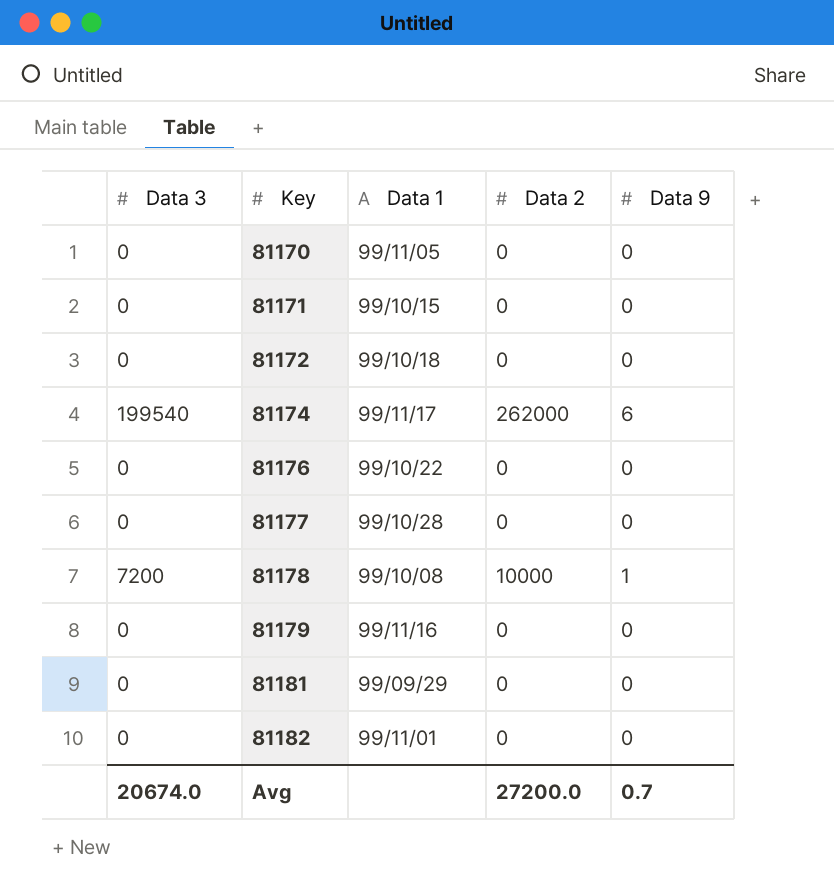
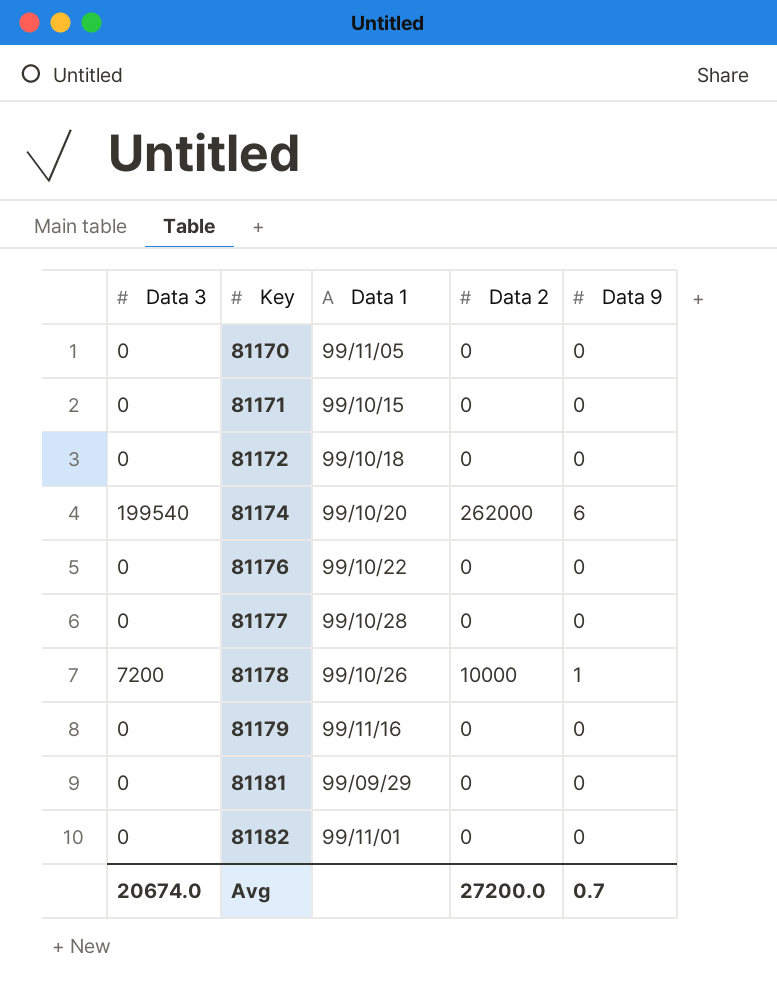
81174 | Data 1: 99/11/17 -> 99/10/20
81178 | Data 1: 99/10/08 -> 99/10/26

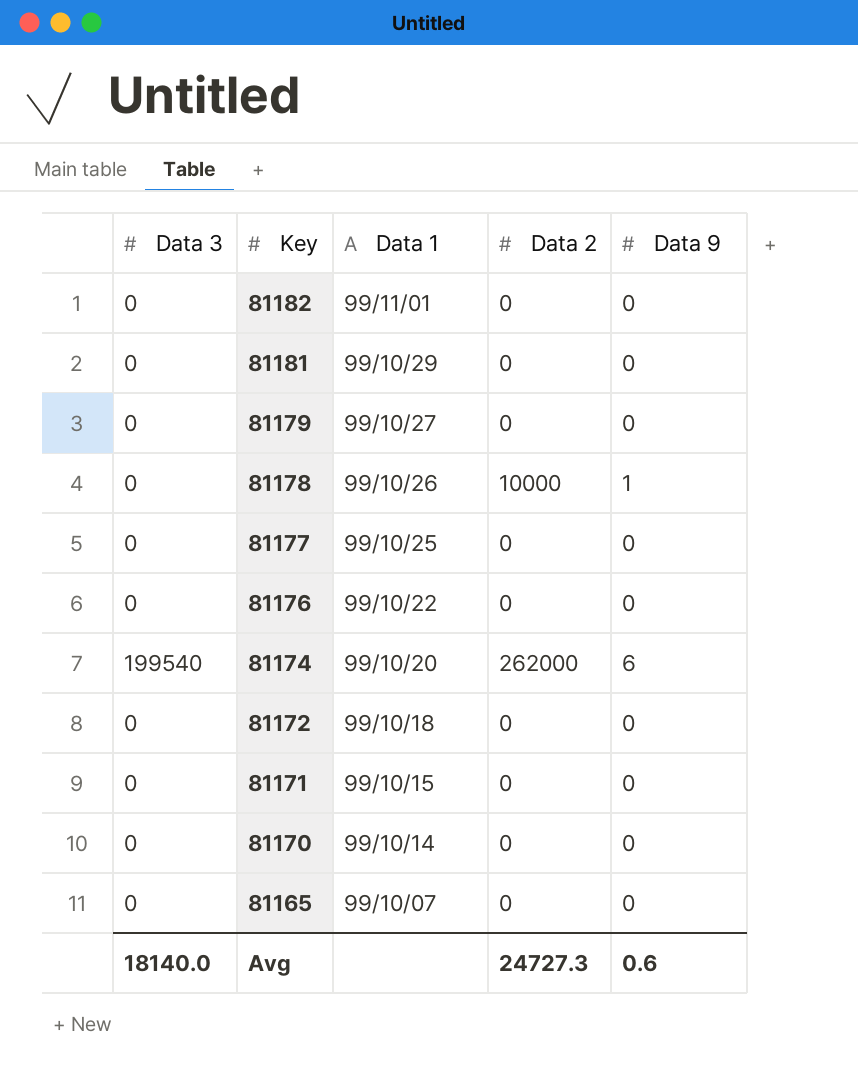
row order: Key ascending -> Key descending
81181 | Data 1: 99/09/29 -> 99/10/29
81179 | Data 1: 99/11/16 -> 99/10/27
81178 | Data 3: 7200 -> 0
81177 | Data 1: 99/10/28 -> 99/10/25
81170 | Data 1: 99/11/05 -> 99/10/14
row 81165: none -> 0 | 99/10/07 | 0 | 0
Avg | Data 3: 20674.0 -> 18140.0
Avg | Data 2: 27200.0 -> 24727.3
Avg | Data 9: 0.7 -> 0.6

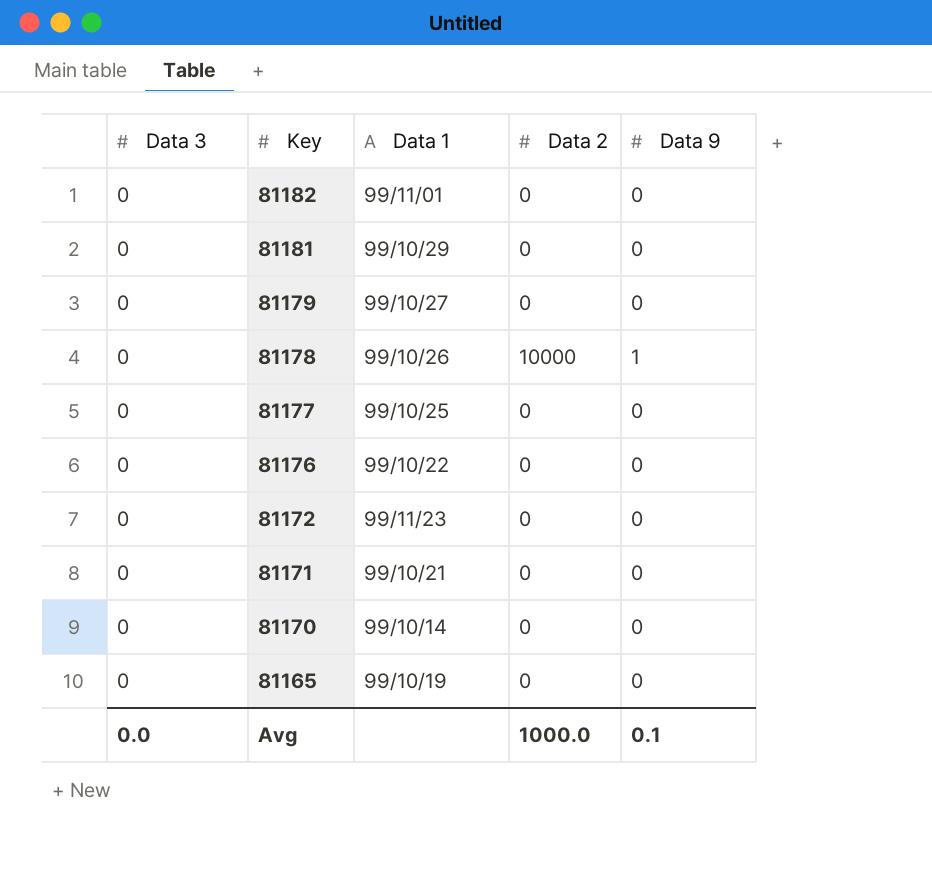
row 81174: 199540 | 99/10/20 | 262000 | 6 -> none
81172 | Data 1: 99/10/18 -> 99/11/23
81171 | Data 1: 99/10/15 -> 99/10/21
81165 | Data 1: 99/10/07 -> 99/10/19
Avg | Data 3: 18140.0 -> 0.0
Avg | Data 2: 24727.3 -> 1000.0
Avg | Data 9: 0.6 -> 0.1

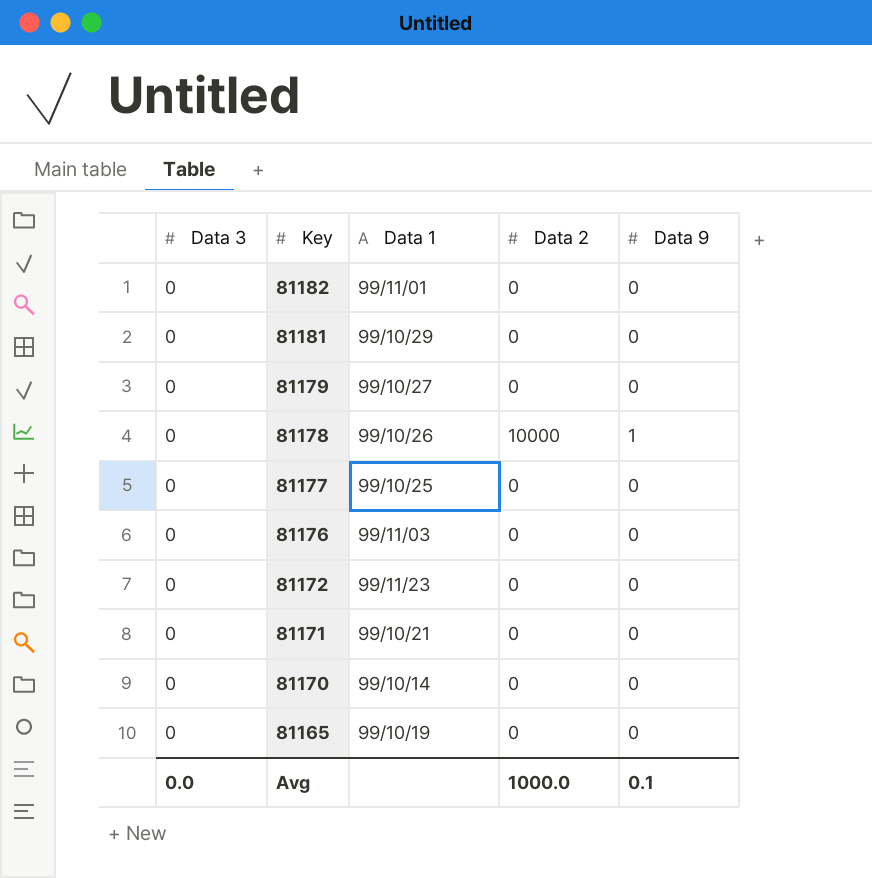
81176 | Data 1: 99/10/22 -> 99/11/03

